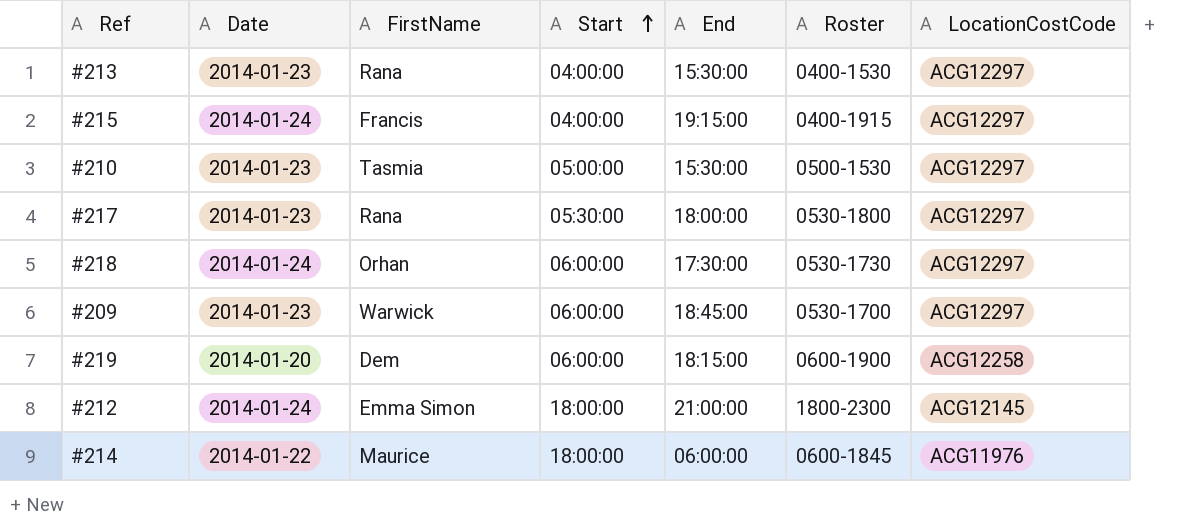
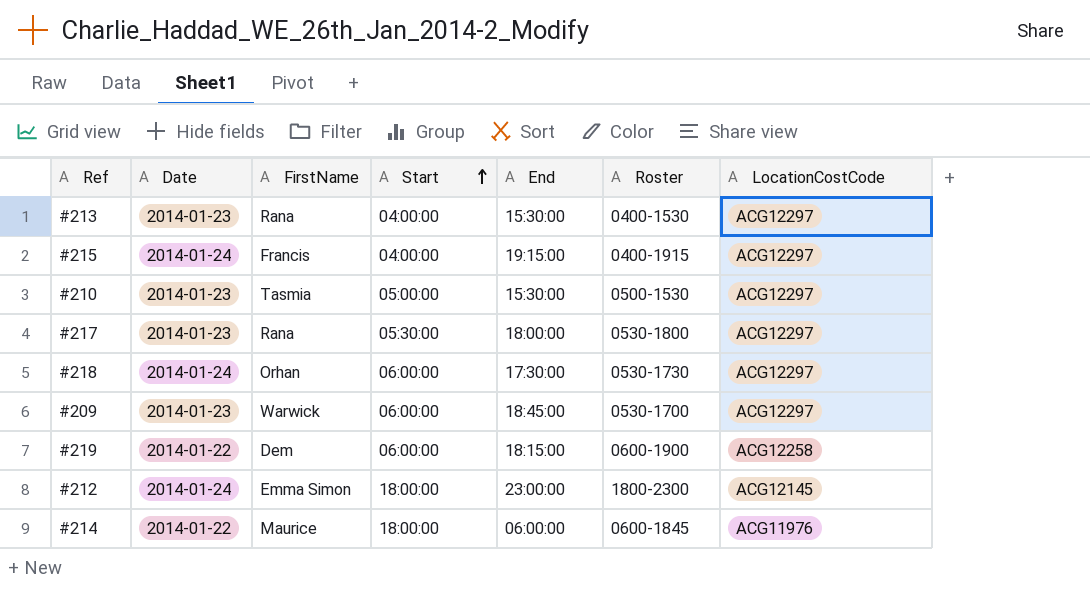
#219 | Date: 2014-01-20 -> 2014-01-22
#212 | End: 21:00:00 -> 23:00:00

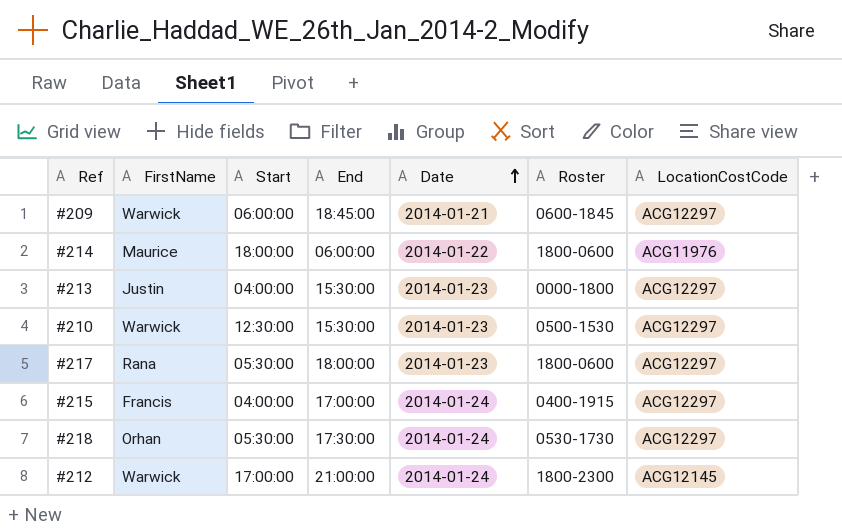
row order: Start ascending -> Date ascending
column Date | position: 2 -> 5
row #219: 2014-01-22 | Dem | 06:00:00 | 18:15:00 | 0600-1900 | ACG12258 -> none
#209 | Date: 2014-01-23 -> 2014-01-21
#209 | Roster: 0530-1700 -> 0600-1845
#214 | Roster: 0600-1845 -> 1800-0600
#213 | FirstName: Rana -> Justin
#213 | Roster: 0400-1530 -> 0000-1800
#210 | FirstName: Tasmia -> Warwick
#210 | Start: 05:00:00 -> 12:30:00
#217 | Roster: 0530-1800 -> 1800-0600
#215 | End: 19:15:00 -> 17:00:00
#218 | Start: 06:00:00 -> 05:30:00
#212 | FirstName: Emma Simon -> Warwick
#212 | Start: 18:00:00 -> 17:00:00
#212 | End: 23:00:00 -> 21:00:00

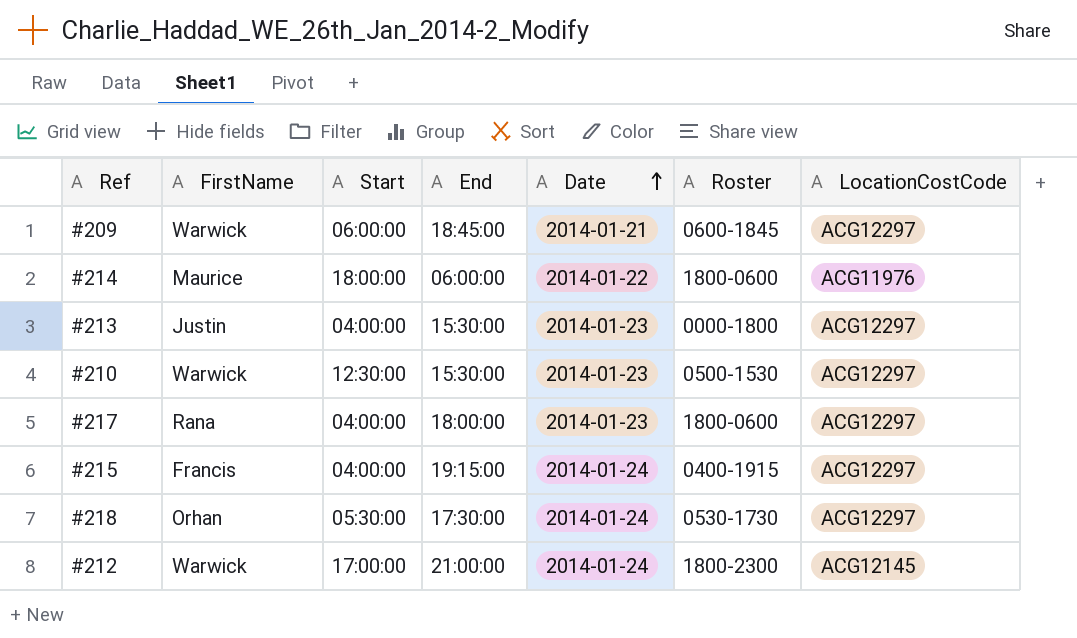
#217 | Start: 05:30:00 -> 04:00:00
#215 | End: 17:00:00 -> 19:15:00

